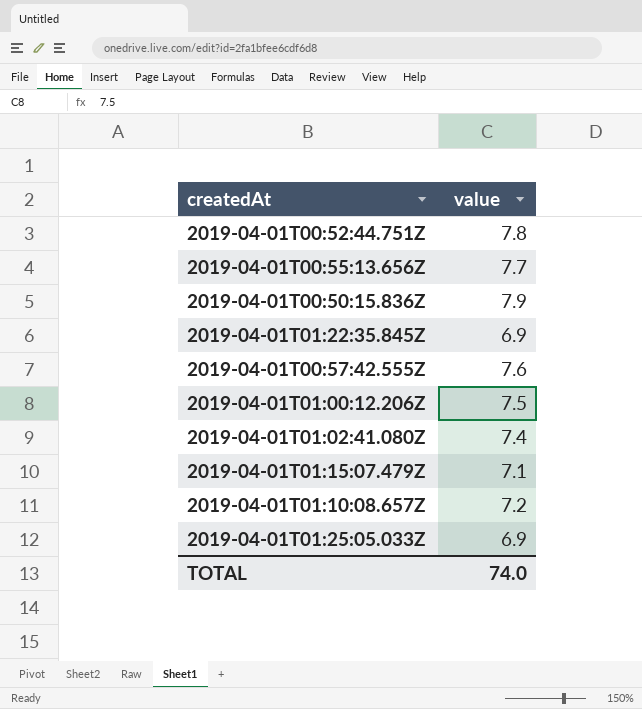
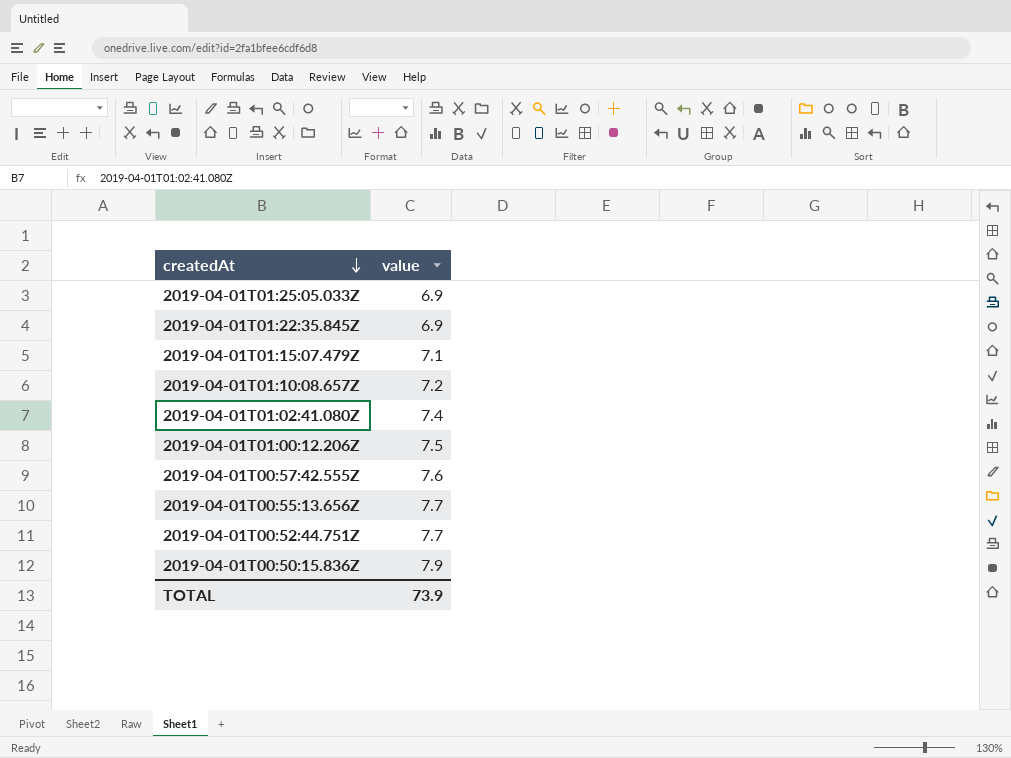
row order: none -> createdAt descending
2019-04-01T00:52:44.751Z | value: 7.8 -> 7.7
TOTAL | value: 74.0 -> 73.9

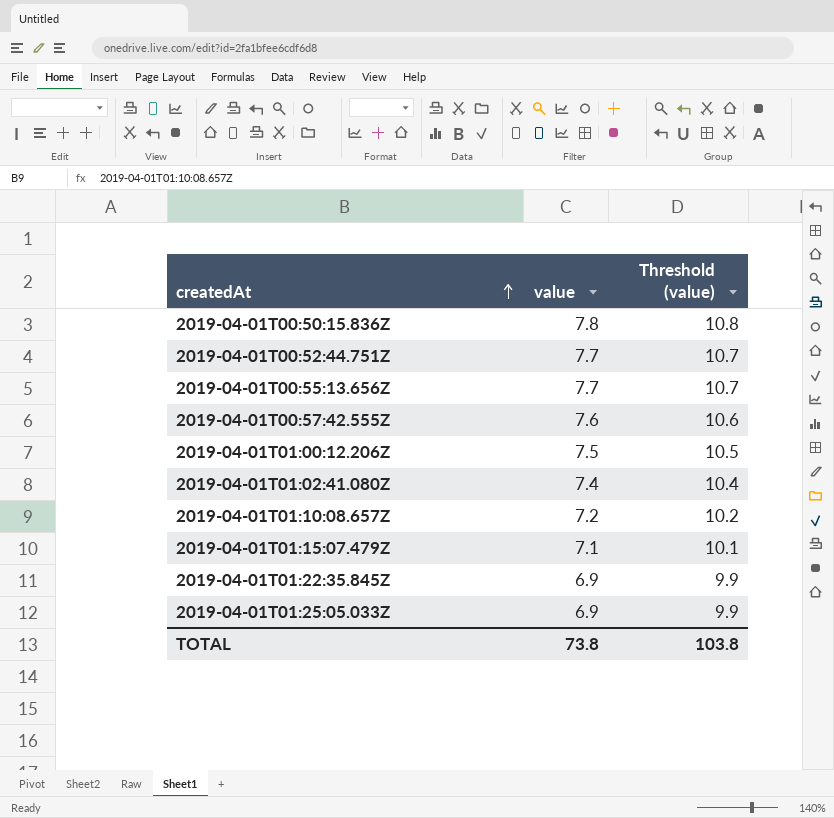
row order: createdAt descending -> createdAt ascending
column Threshold (value) | formula: none -> [value] + 3
2019-04-01T00:50:15.836Z | value: 7.9 -> 7.8
TOTAL | value: 73.9 -> 73.8

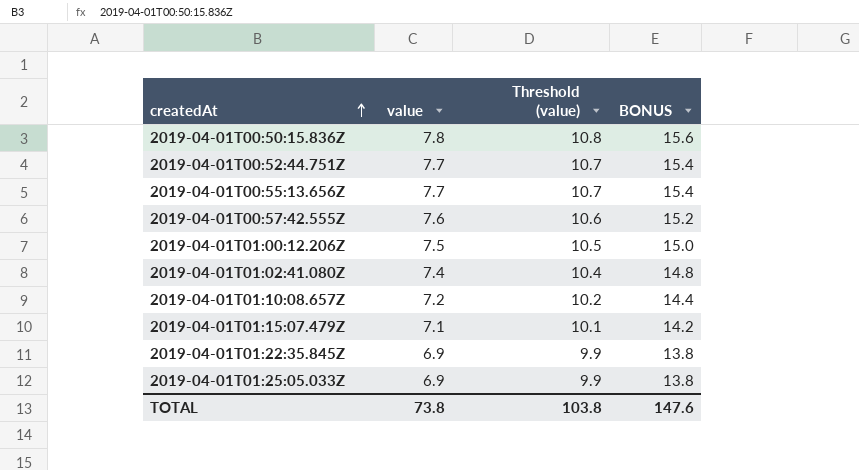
column BONUS | formula: none -> [value] * 2

